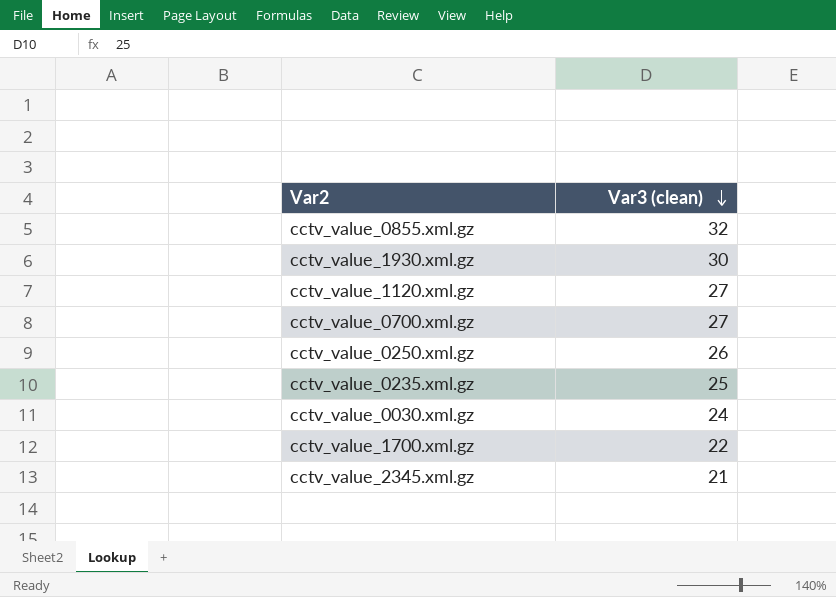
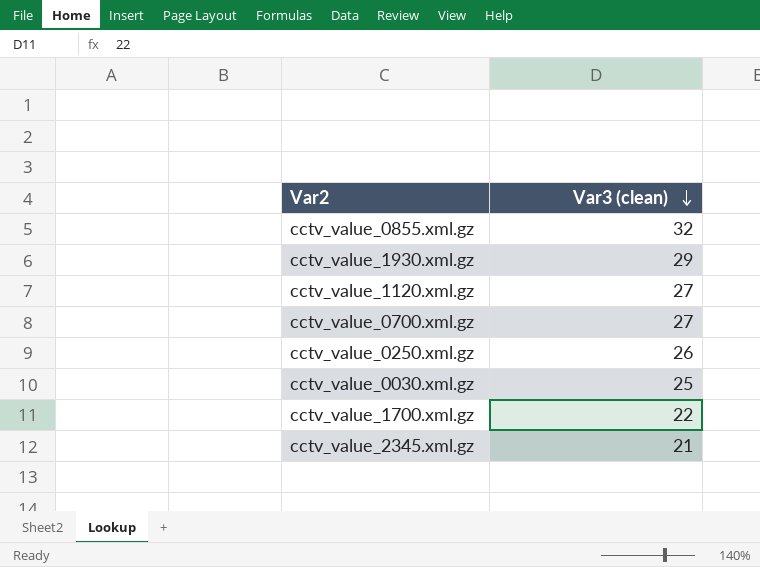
row cctv_value_0235.xml.gz: 25 -> none
cctv_value_1930.xml.gz | Var3 (clean): 30 -> 29
cctv_value_0030.xml.gz | Var3 (clean): 24 -> 25

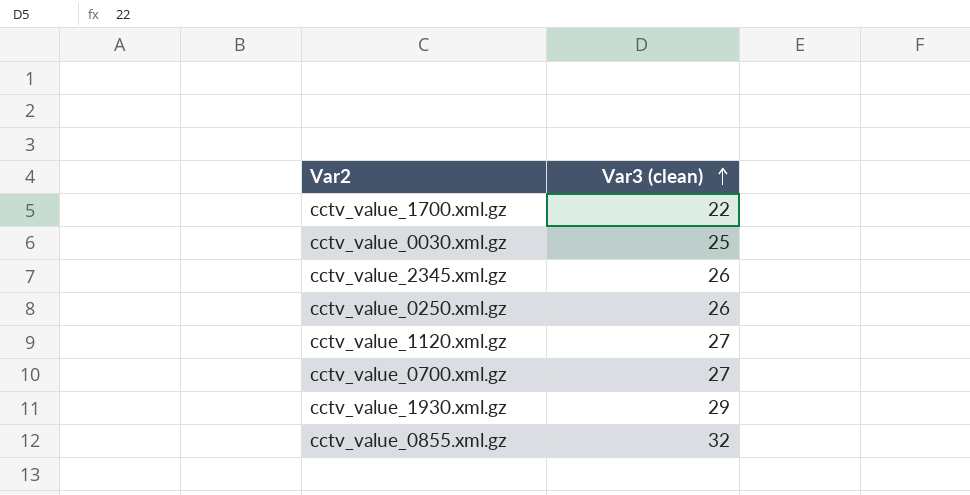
row order: Var3 (clean) descending -> Var3 (clean) ascending
cctv_value_2345.xml.gz | Var3 (clean): 21 -> 26

